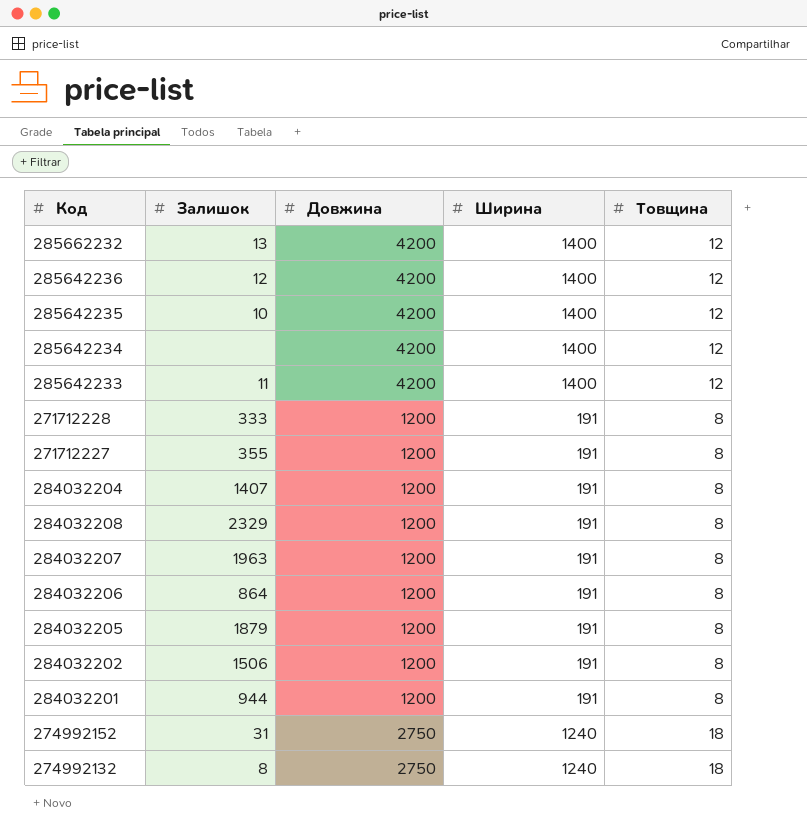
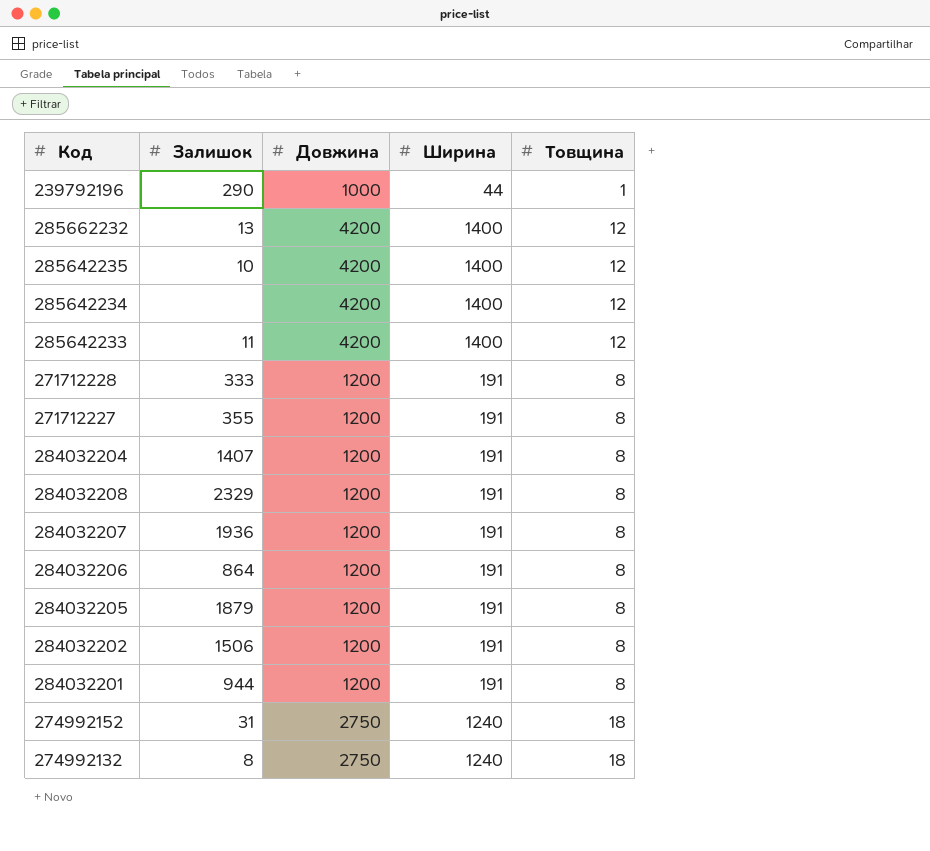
row 285642236: 12 | 4200 | 1400 | 12 -> none
row 239792196: none -> 290 | 1000 | 44 | 1
284032207 | Залишок: 1963 -> 1936

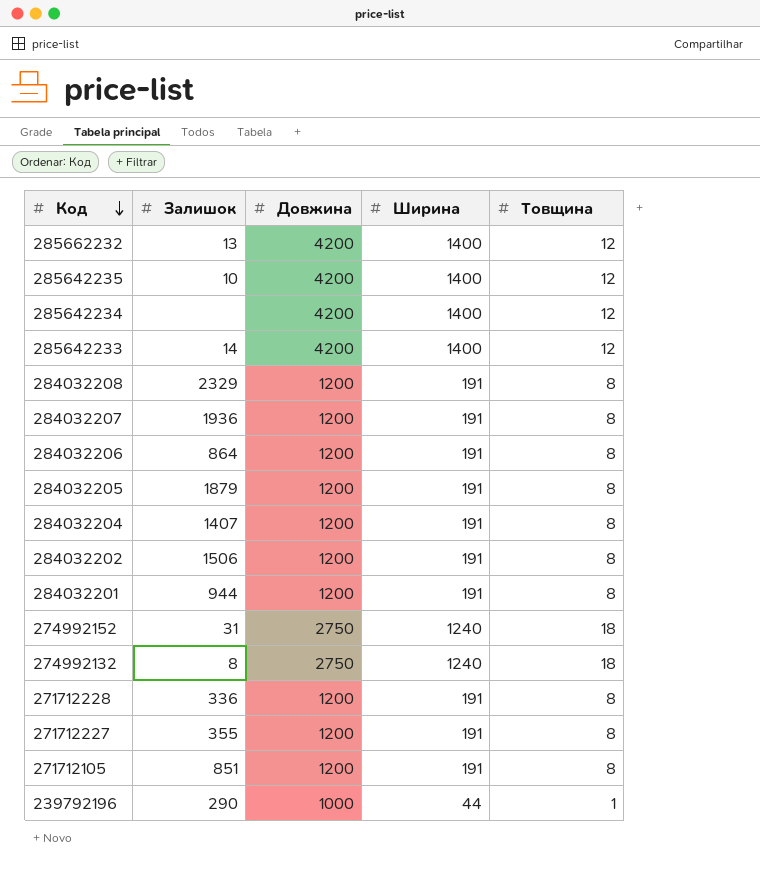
row order: none -> Код descending
285642233 | Залишок: 11 -> 14
271712228 | Залишок: 333 -> 336
row 271712105: none -> 851 | 1200 | 191 | 8

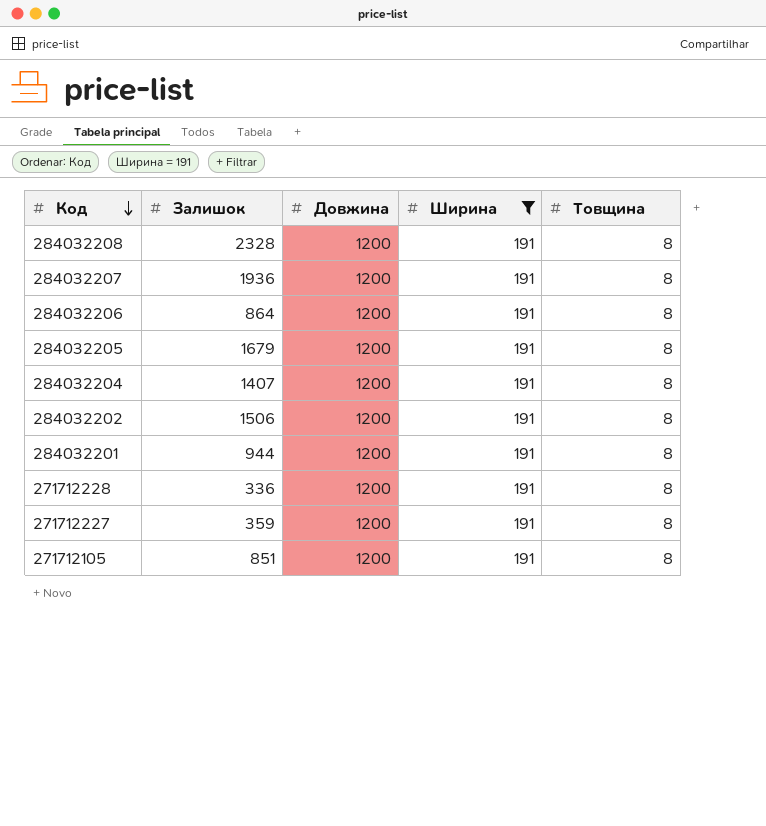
filter: none -> Ширина = 191
284032208 | Залишок: 2329 -> 2328
284032205 | Залишок: 1879 -> 1679
271712227 | Залишок: 355 -> 359

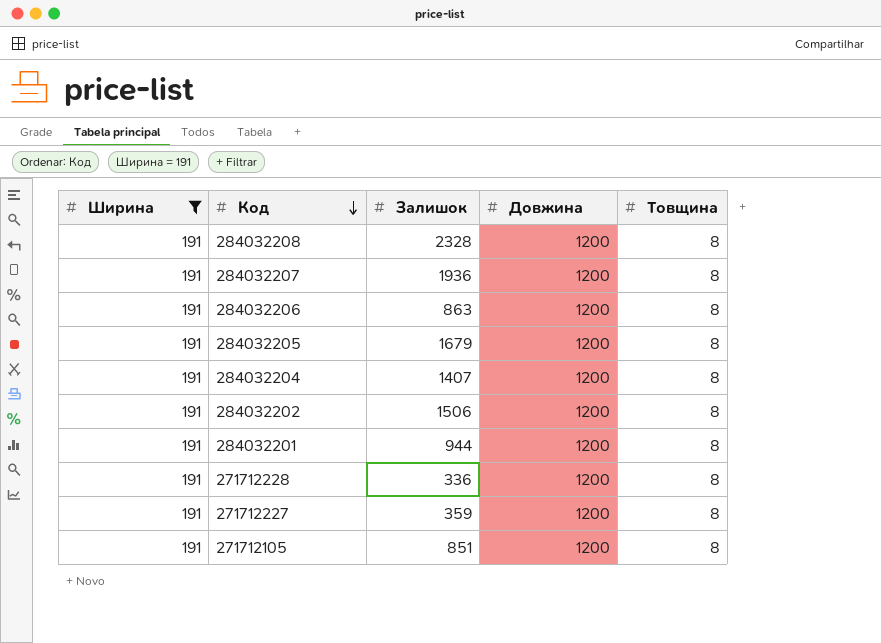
column Ширина | position: 4 -> 1
284032206 | Залишок: 864 -> 863

